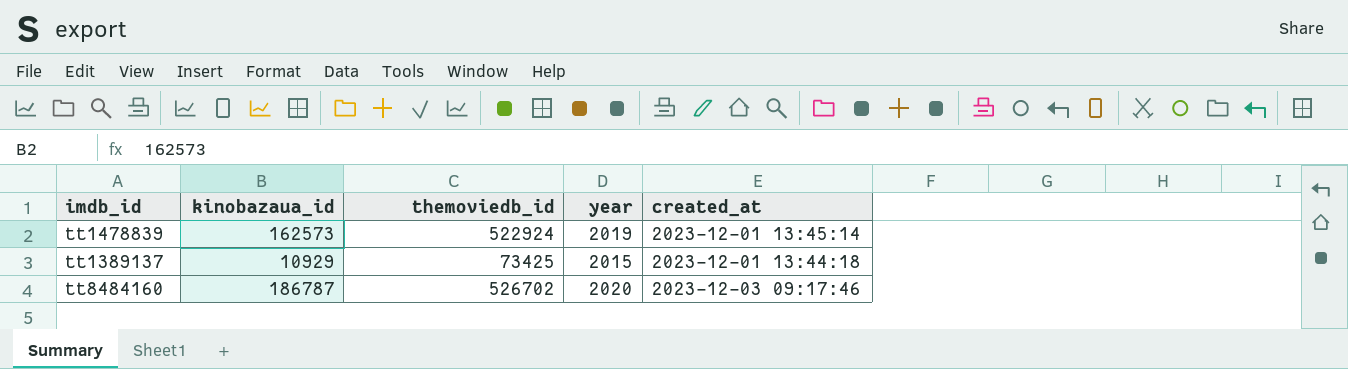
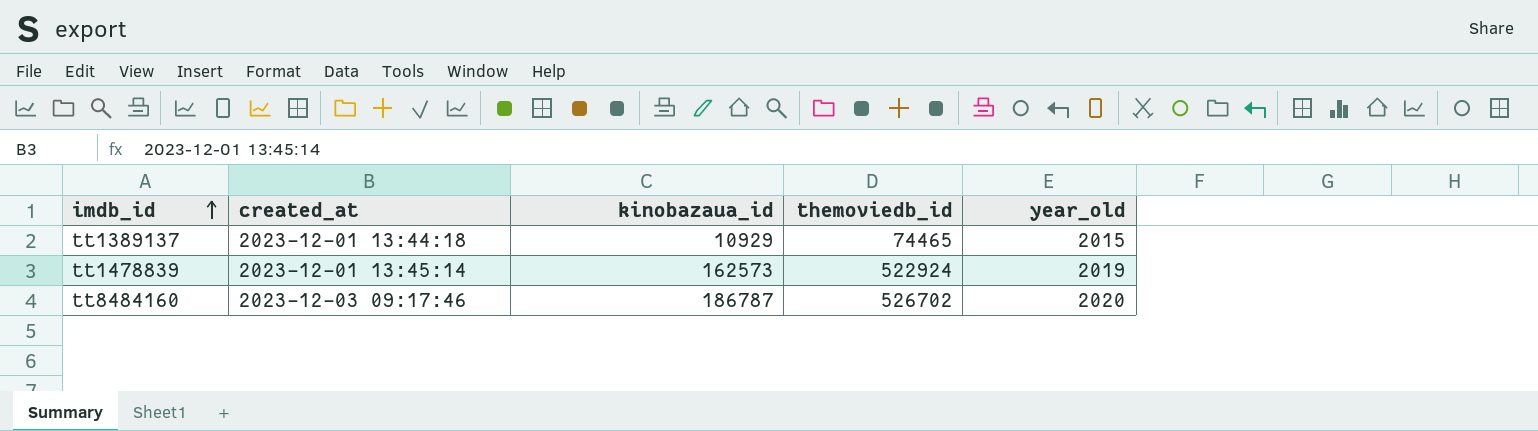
row order: none -> imdb_id ascending
column created_at | position: 5 -> 2
column name: year -> year_old
tt1389137 | themoviedb_id: 73425 -> 74465

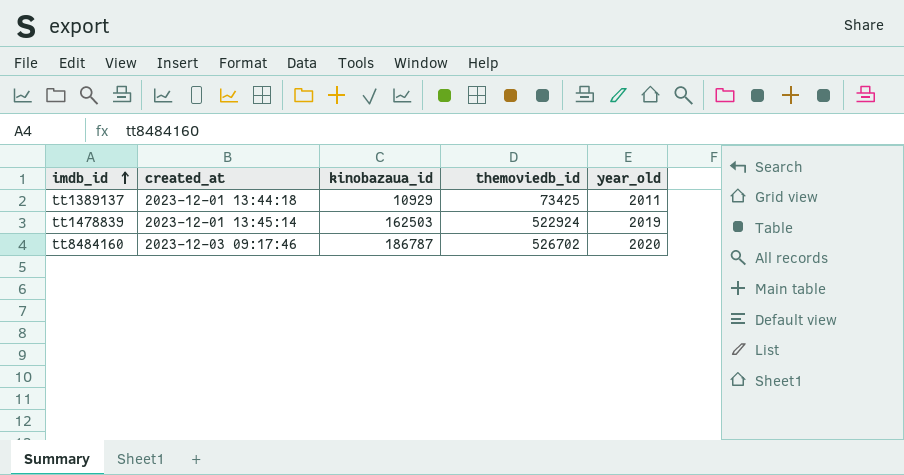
tt1389137 | themoviedb_id: 74465 -> 73425
tt1389137 | year_old: 2015 -> 2011
tt1478839 | kinobazaua_id: 162573 -> 162503

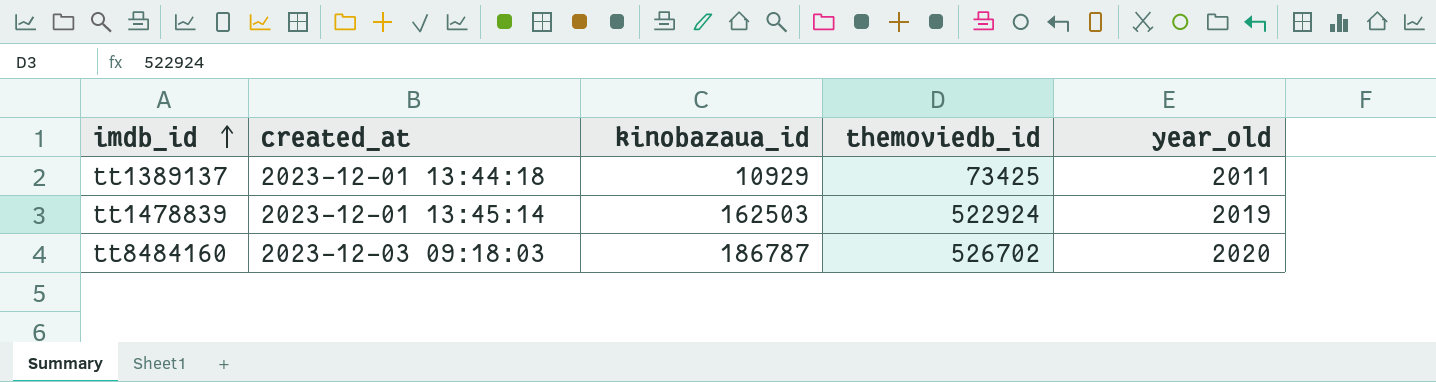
tt8484160 | created_at: 2023-12-03 09:17:46 -> 2023-12-03 09:18:03

